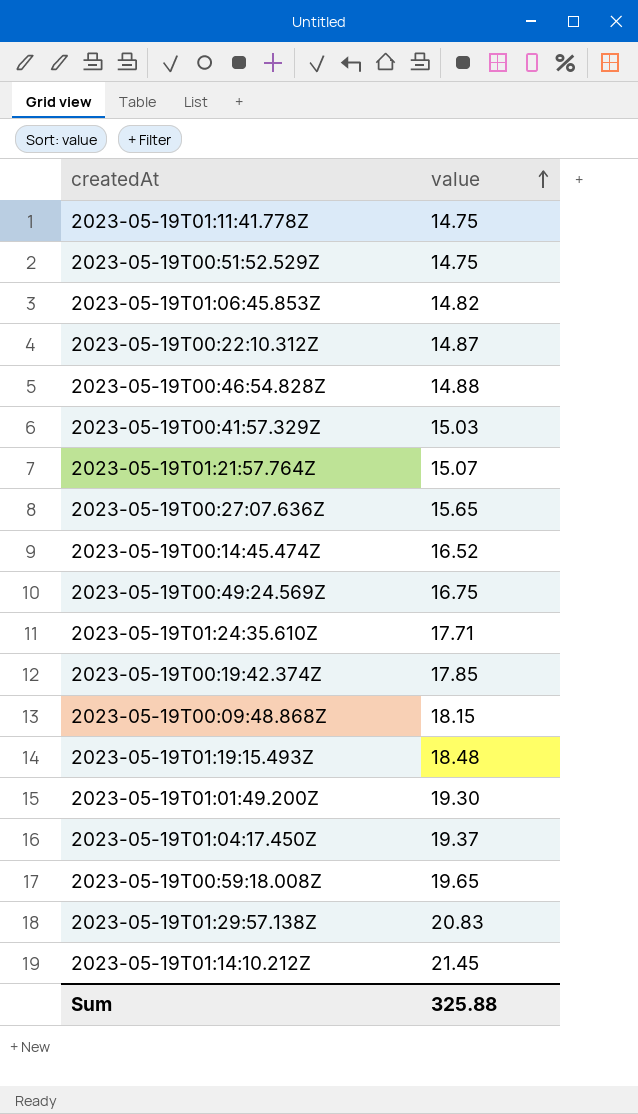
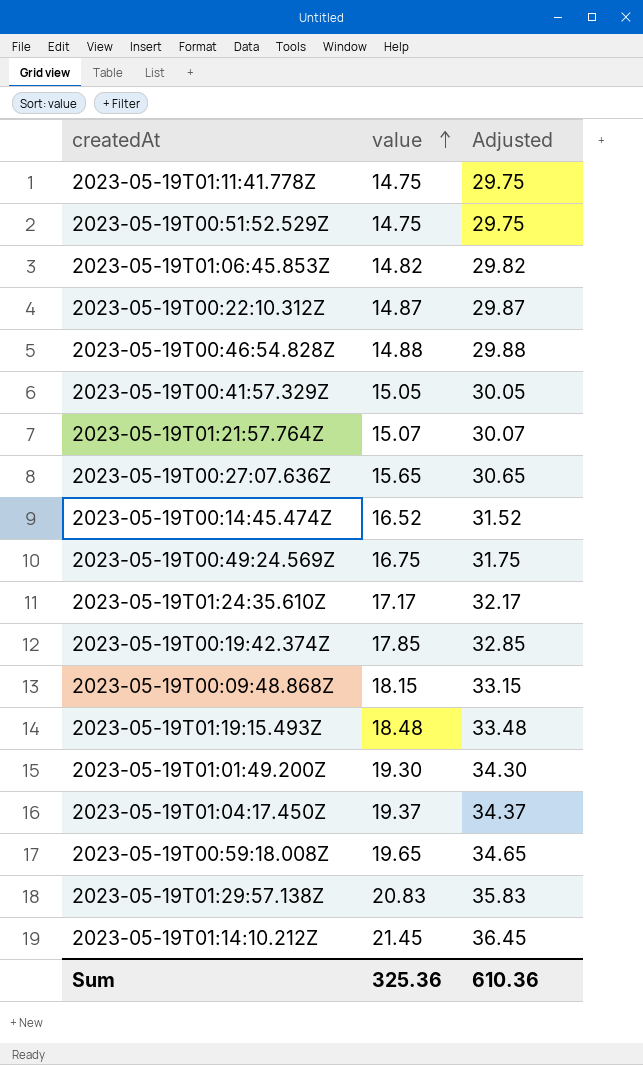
column Adjusted | formula: none -> [value] + 15
2023-05-19T00:41:57.329Z | value: 15.03 -> 15.05
2023-05-19T01:24:35.610Z | value: 17.71 -> 17.17
Sum | value: 325.88 -> 325.36

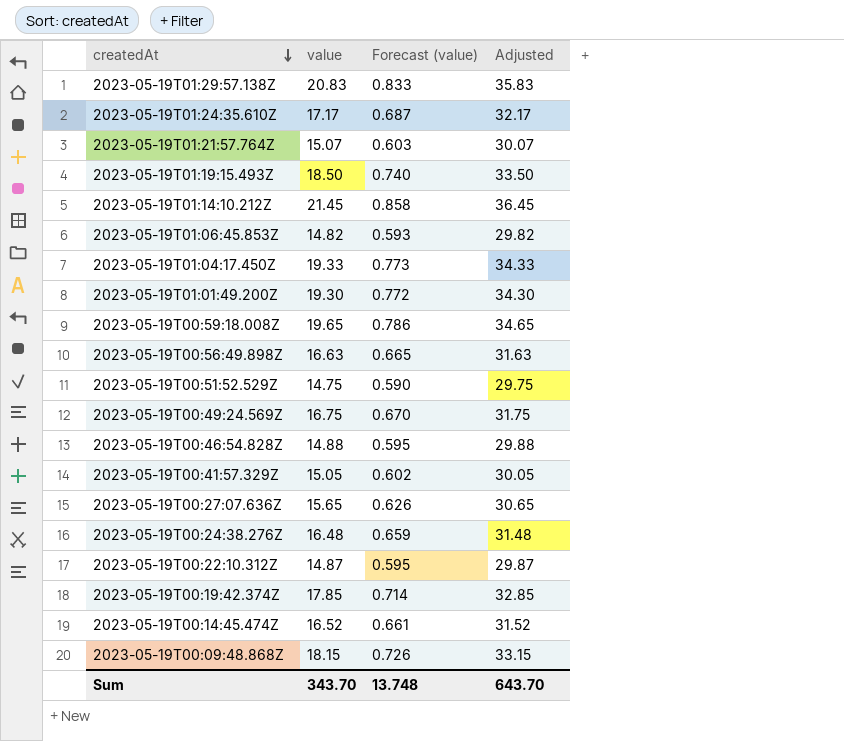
row order: value ascending -> createdAt descending
column Forecast (value) | formula: none -> [value] * 0.04
row 2023-05-19T01:11:41.778Z: 14.75 | 29.75 -> none
2023-05-19T01:19:15.493Z | value: 18.48 -> 18.50
2023-05-19T01:19:15.493Z | Adjusted: 33.48 -> 33.50
2023-05-19T01:04:17.450Z | value: 19.37 -> 19.33
2023-05-19T01:04:17.450Z | Adjusted: 34.37 -> 34.33
row 2023-05-19T00:56:49.898Z: none -> 16.63 | 0.665 | 31.63
row 2023-05-19T00:24:38.276Z: none -> 16.48 | 0.659 | 31.48
Sum | value: 325.36 -> 343.70
Sum | Adjusted: 610.36 -> 643.70

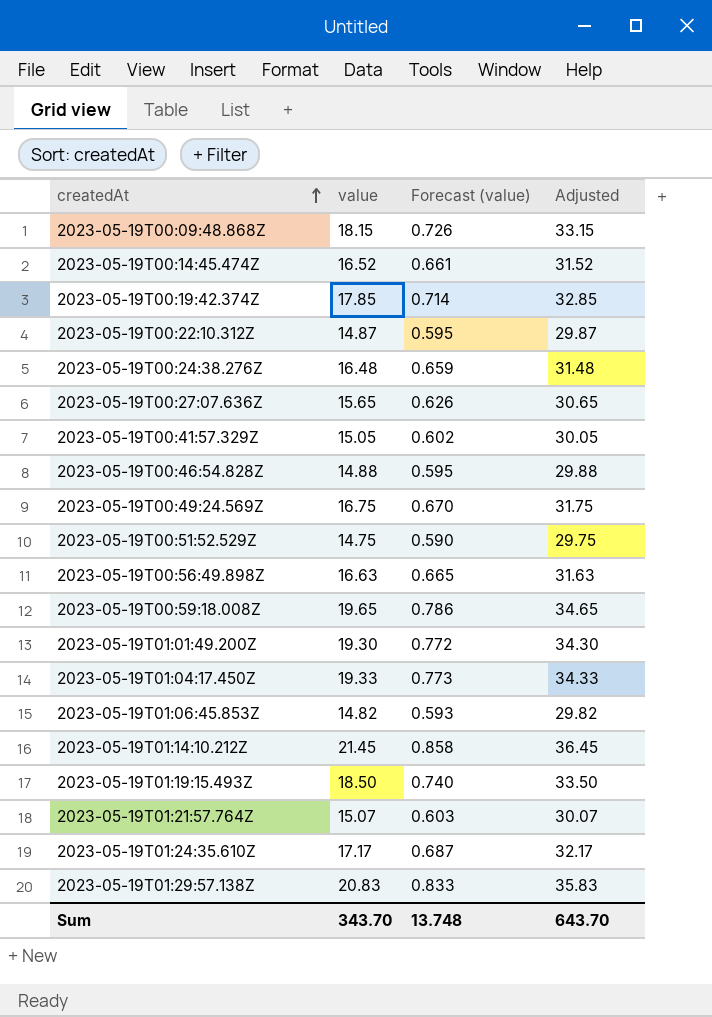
row order: createdAt descending -> createdAt ascending

